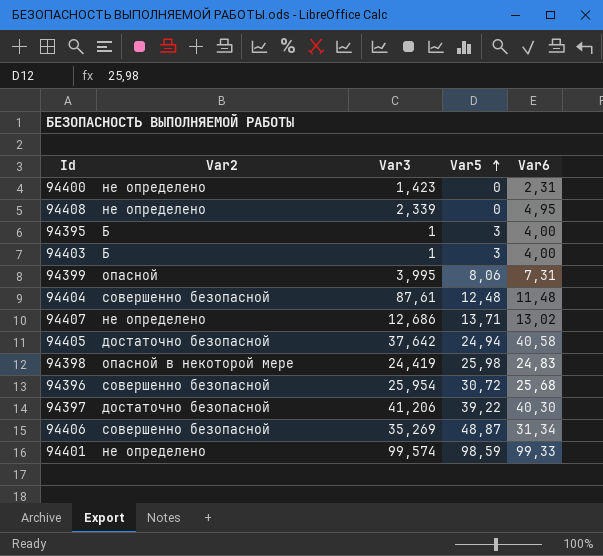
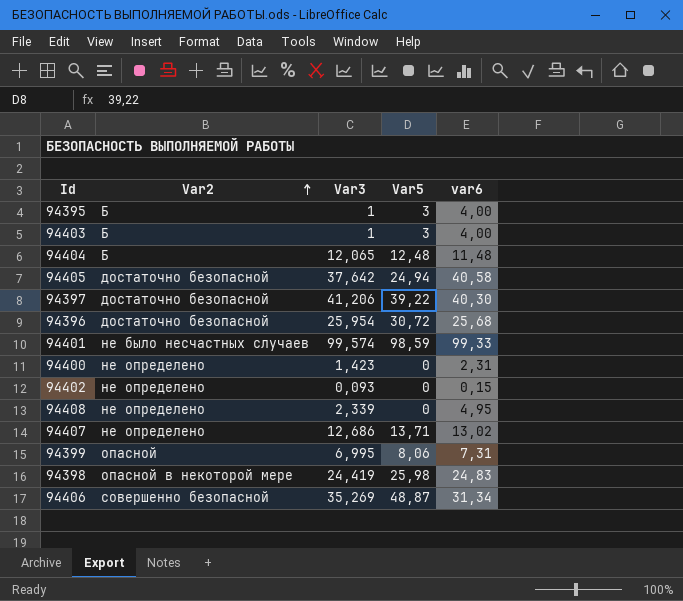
row order: Var5 ascending -> Var2 ascending
column name: Var6 -> var6
94404 | Var2: совершенно безопасной -> Б
94404 | Var3: 87,61 -> 12,065
94396 | Var2: совершенно безопасной -> достаточно безопасной
94401 | Var2: не определено -> не было несчастных случаев
row 94402: none -> не определено | 0,093 | 0 | 0,15
94399 | Var3: 3,995 -> 6,995

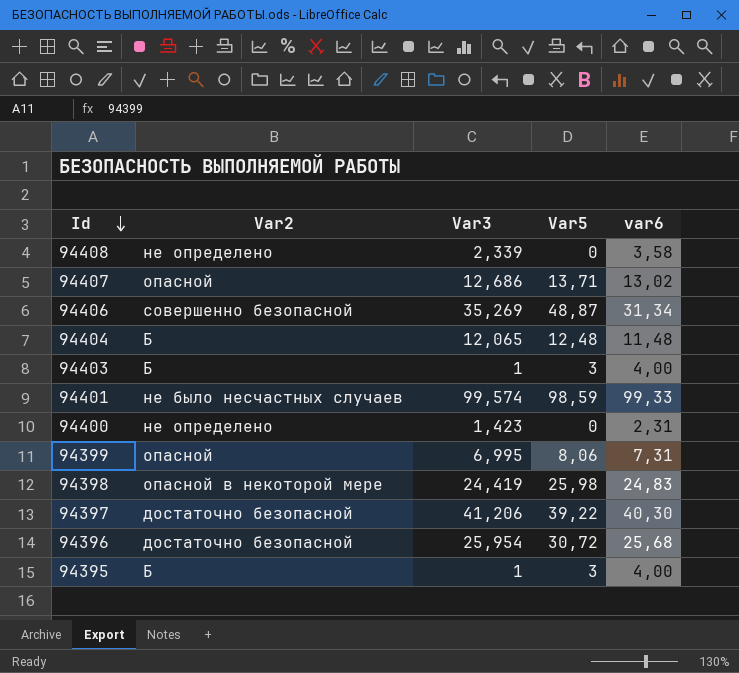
row order: Var2 ascending -> Id descending
row 94405: достаточно безопасной | 37,642 | 24,94 | 40,58 -> none
row 94402: не определено | 0,093 | 0 | 0,15 -> none
94408 | var6: 4,95 -> 3,58
94407 | Var2: не определено -> опасной

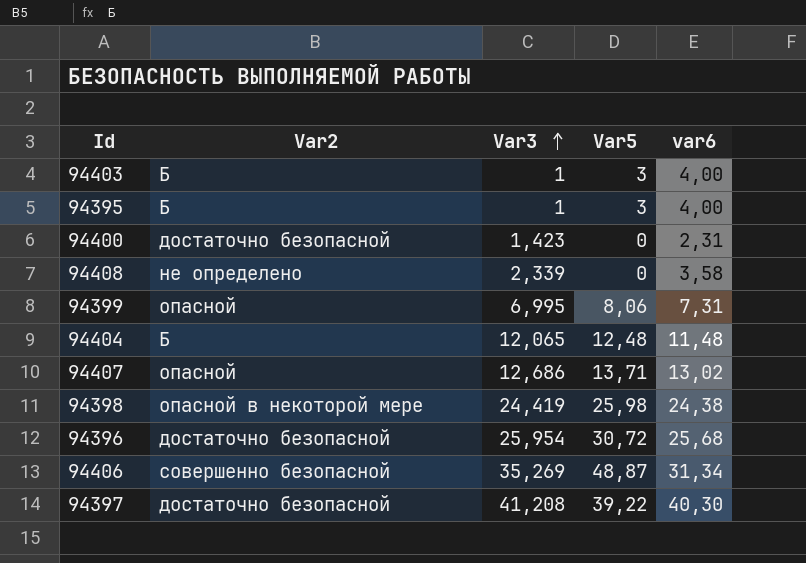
row order: Id descending -> Var3 ascending
row 94401: не было несчастных случаев | 99,574 | 98,59 | 99,33 -> none
94400 | Var2: не определено -> достаточно безопасной
94398 | var6: 24,83 -> 24,38
94397 | Var3: 41,206 -> 41,208

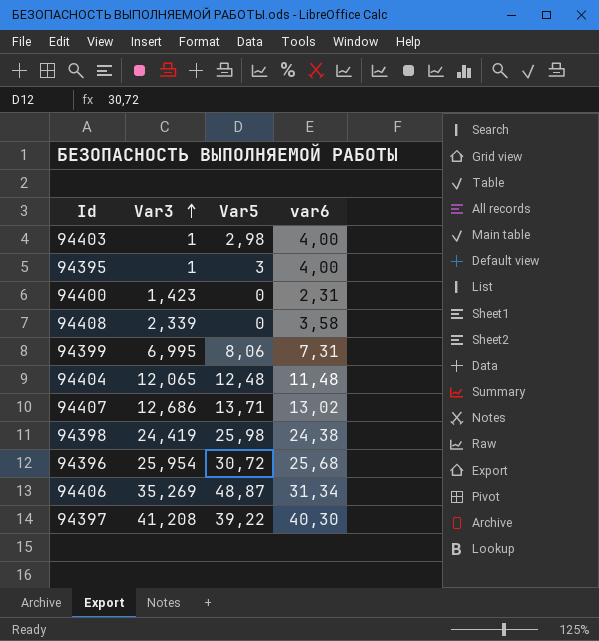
column Var2 | position: 2 -> none
94403 | Var5: 3 -> 2,98

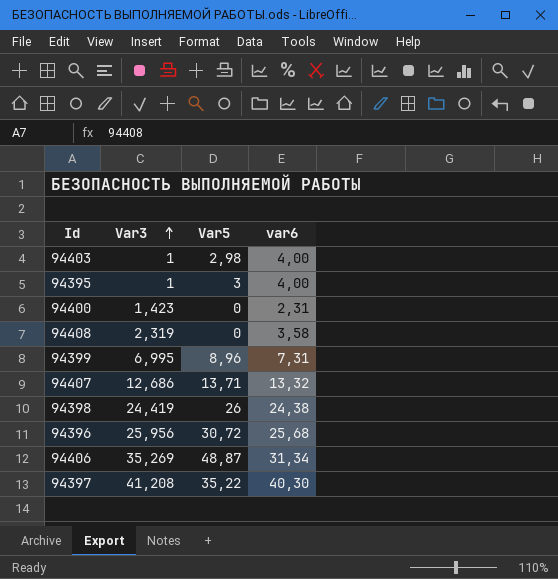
row 94404: 12,065 | 12,48 | 11,48 -> none
94408 | Var3: 2,339 -> 2,319
94399 | Var5: 8,06 -> 8,96
94407 | var6: 13,02 -> 13,32
94398 | Var5: 25,98 -> 26
94396 | Var3: 25,954 -> 25,956
94397 | Var5: 39,22 -> 35,22

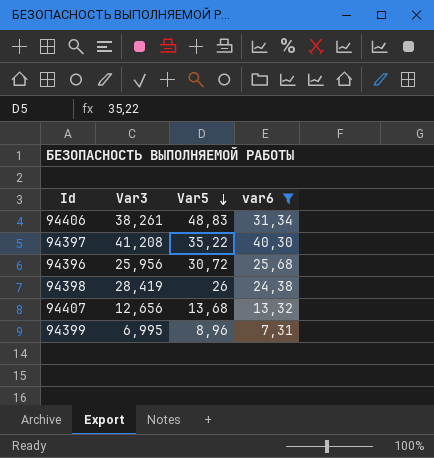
filter: none -> var6 >= 7,31
row order: Var3 ascending -> Var5 descending
94406 | Var3: 35,269 -> 38,261
94406 | Var5: 48,87 -> 48,83
94398 | Var3: 24,419 -> 28,419
94407 | Var3: 12,686 -> 12,656
94407 | Var5: 13,71 -> 13,68

